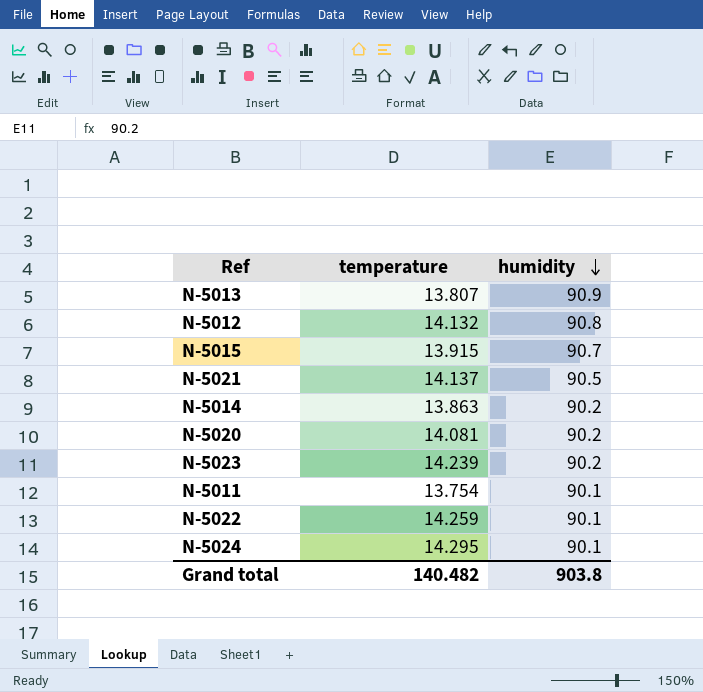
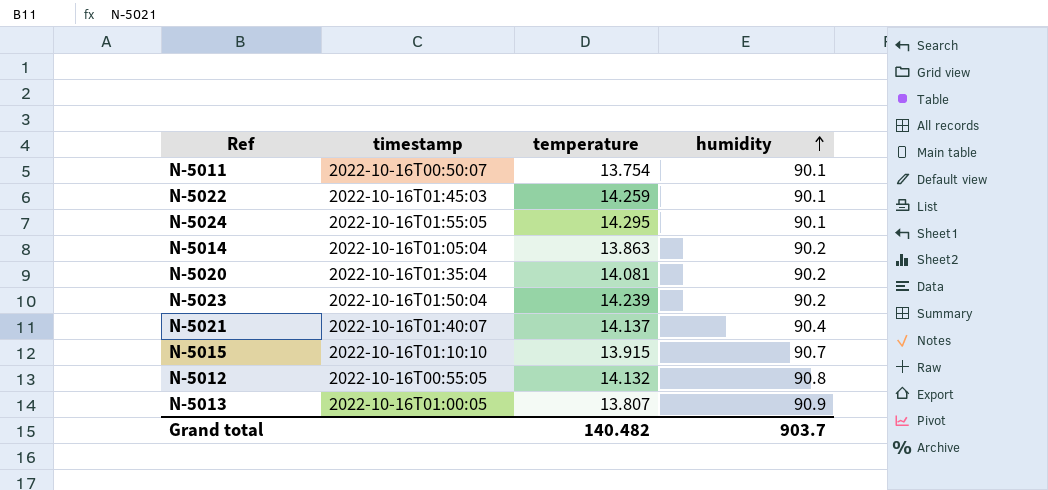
row order: humidity descending -> humidity ascending
column timestamp | position: none -> 2
N-5021 | humidity: 90.5 -> 90.4
Grand total | humidity: 903.8 -> 903.7

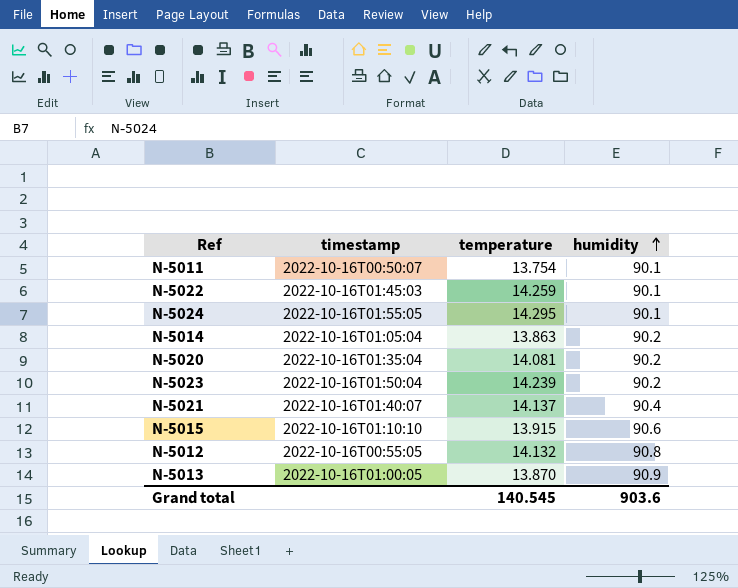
N-5015 | humidity: 90.7 -> 90.6
N-5013 | temperature: 13.807 -> 13.870
Grand total | temperature: 140.482 -> 140.545
Grand total | humidity: 903.7 -> 903.6

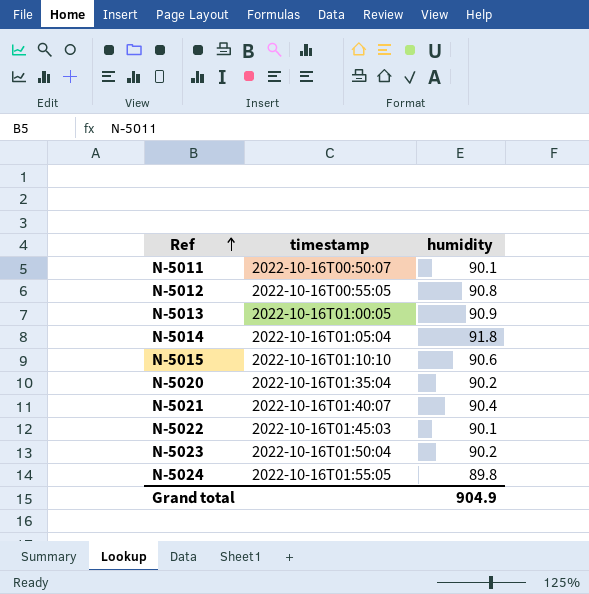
row order: humidity ascending -> Ref ascending
column temperature | position: 3 -> none
N-5014 | humidity: 90.2 -> 91.8
N-5024 | humidity: 90.1 -> 89.8
Grand total | humidity: 903.6 -> 904.9

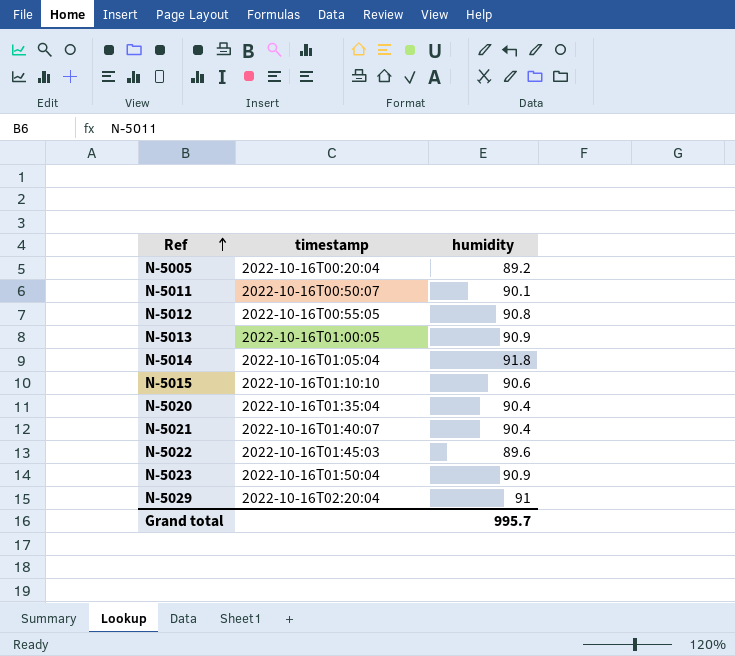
row N-5024: 2022-10-16T01:55:05 | 89.8 -> none
row N-5005: none -> 2022-10-16T00:20:04 | 89.2
N-5020 | humidity: 90.2 -> 90.4
N-5022 | humidity: 90.1 -> 89.6
N-5023 | humidity: 90.2 -> 90.9
row N-5029: none -> 2022-10-16T02:20:04 | 91
Grand total | humidity: 904.9 -> 995.7

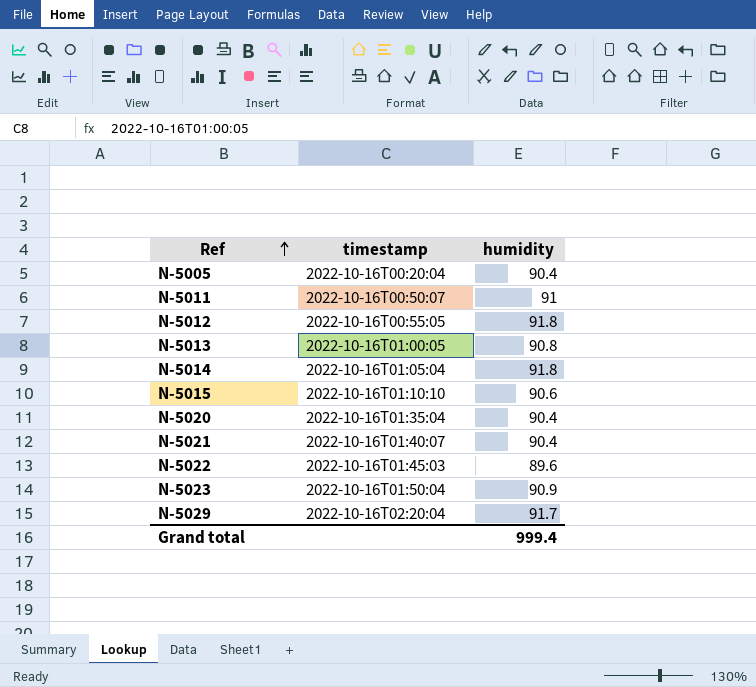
N-5005 | humidity: 89.2 -> 90.4
N-5011 | humidity: 90.1 -> 91
N-5012 | humidity: 90.8 -> 91.8
N-5013 | humidity: 90.9 -> 90.8
N-5029 | humidity: 91 -> 91.7
Grand total | humidity: 995.7 -> 999.4

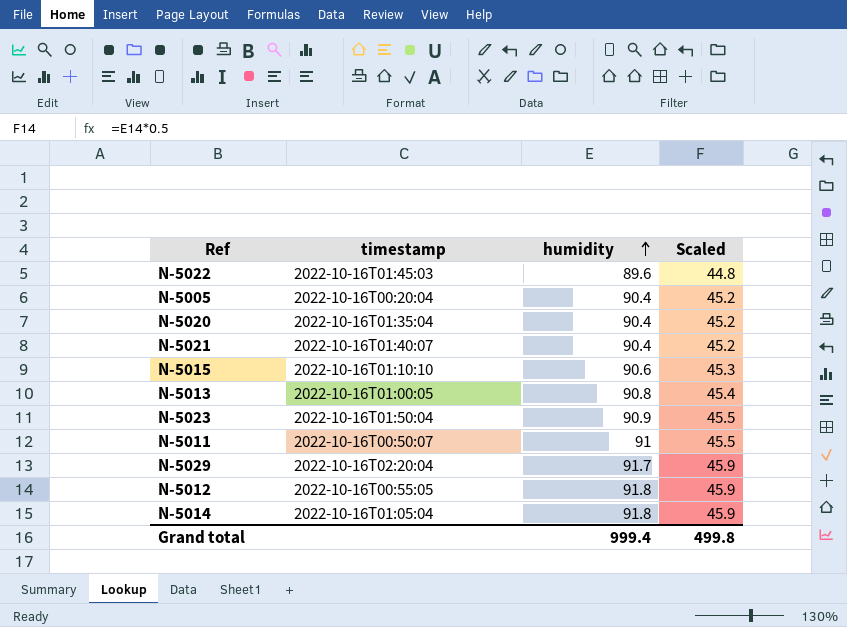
row order: Ref ascending -> humidity ascending
column Scaled | formula: none -> [humidity] * 0.5

